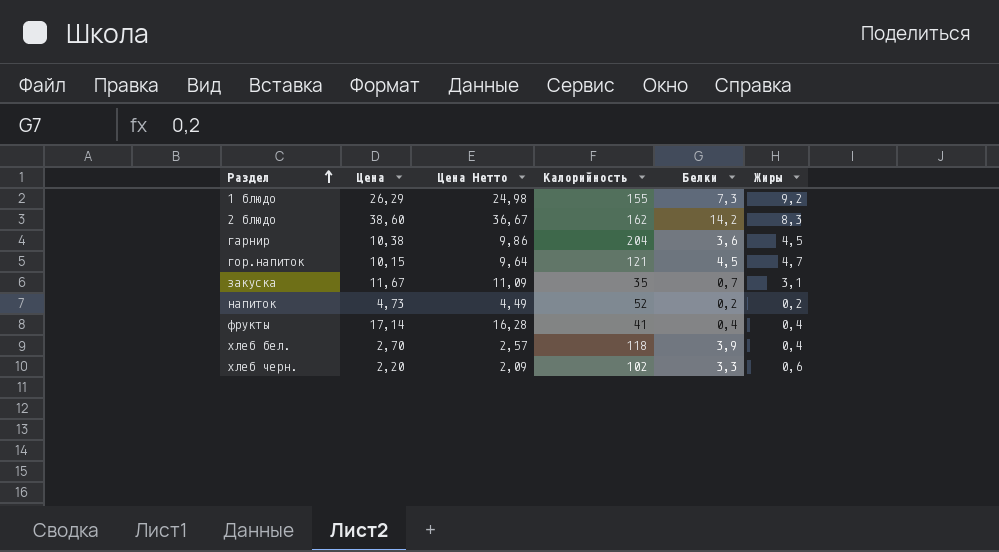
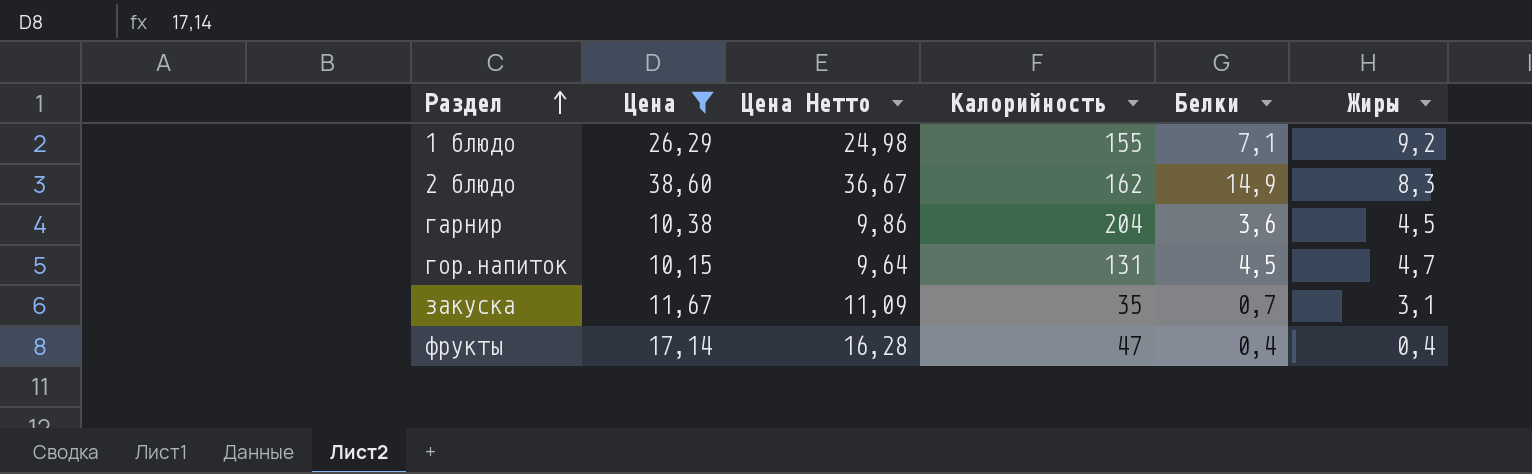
filter: none -> Цена >= 10,15
1 блюдо | Белки: 7,3 -> 7,1
2 блюдо | Белки: 14,2 -> 14,9
гор.напиток | Калорийность: 121 -> 131
фрукты | Калорийность: 41 -> 47

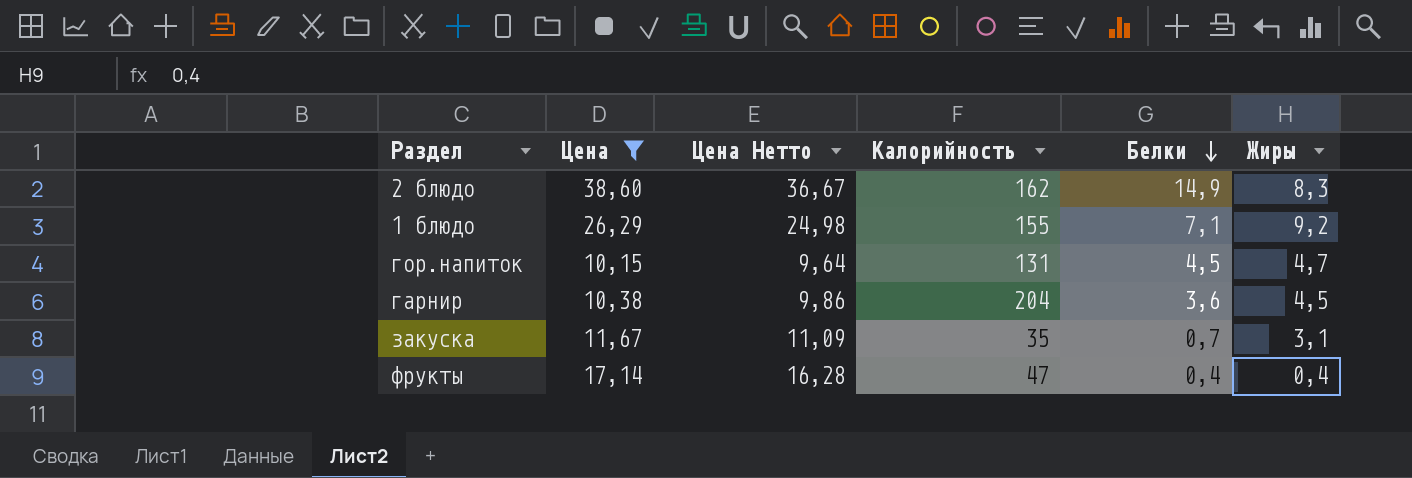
row order: Раздел ascending -> Белки descending

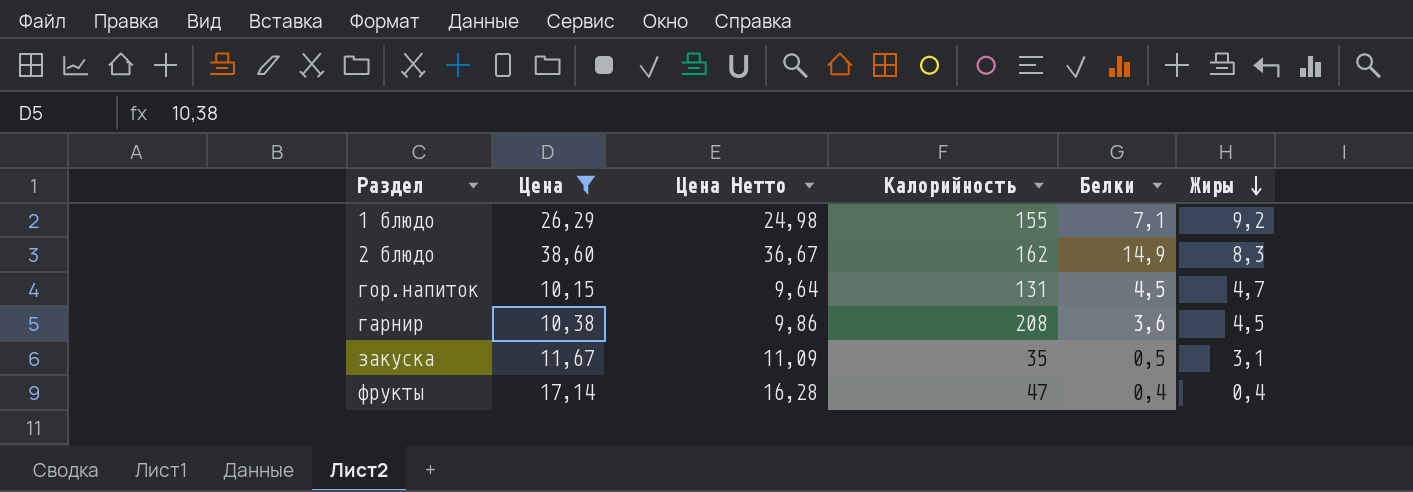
row order: Белки descending -> Жиры descending
гарнир | Калорийность: 204 -> 208
закуска | Белки: 0,7 -> 0,5

